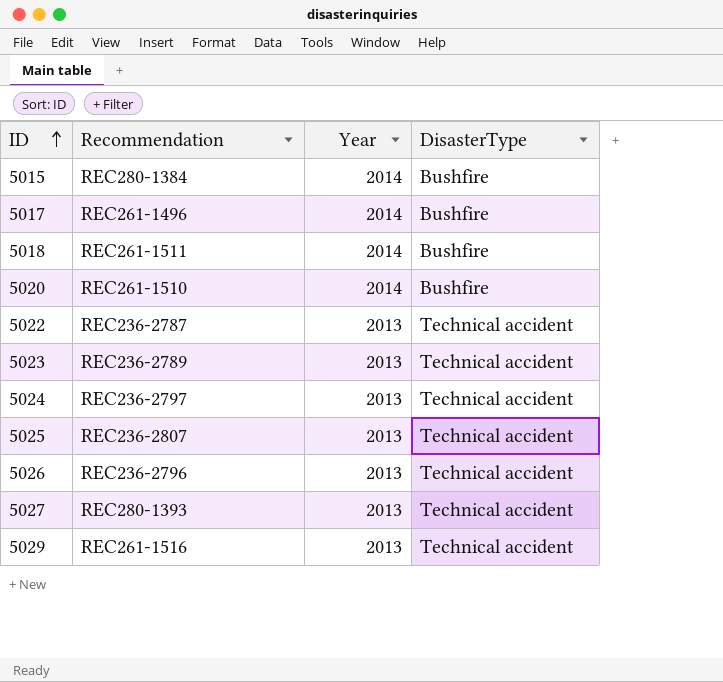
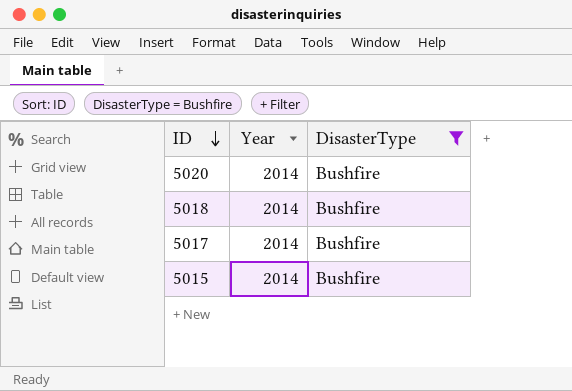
filter: none -> DisasterType = Bushfire
row order: ID ascending -> ID descending
column Recommendation | position: 2 -> none

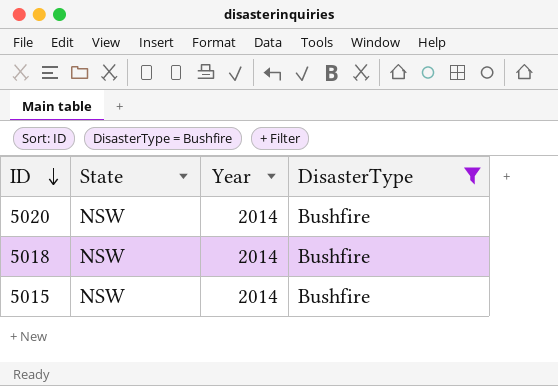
column State | position: none -> 2
row 5017: 2014 | Bushfire -> none

